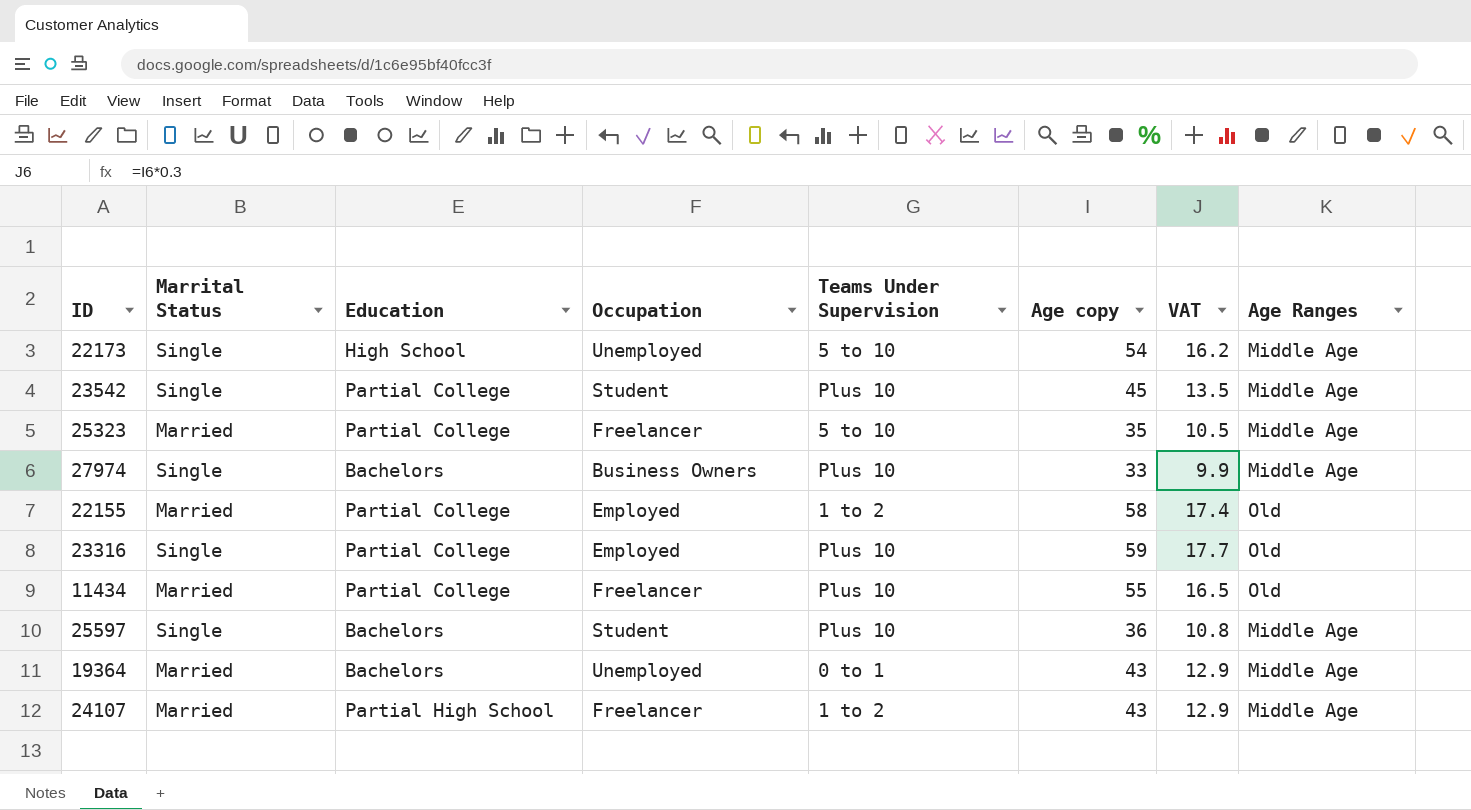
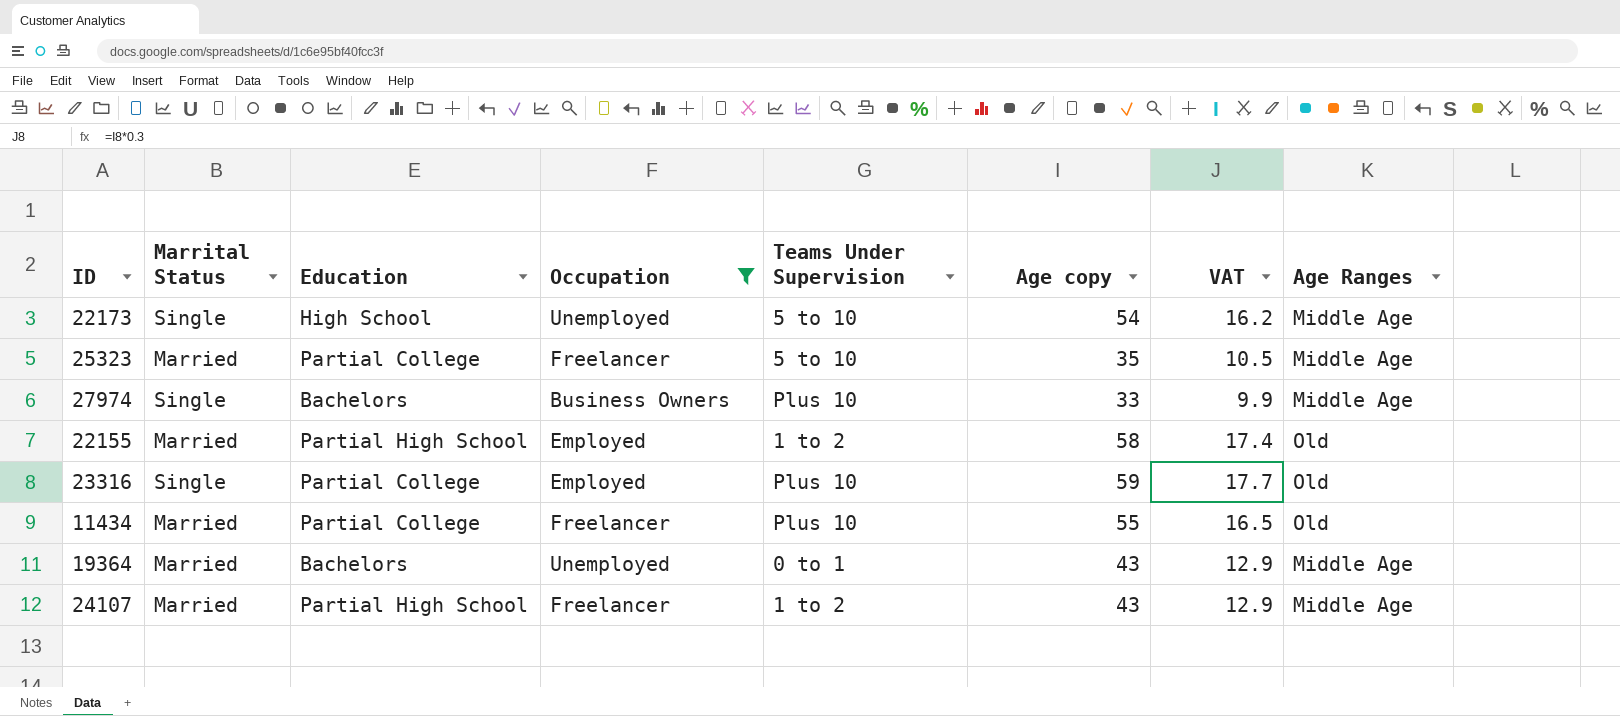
filter: none -> Occupation != Student
22155 | Education: Partial College -> Partial High School

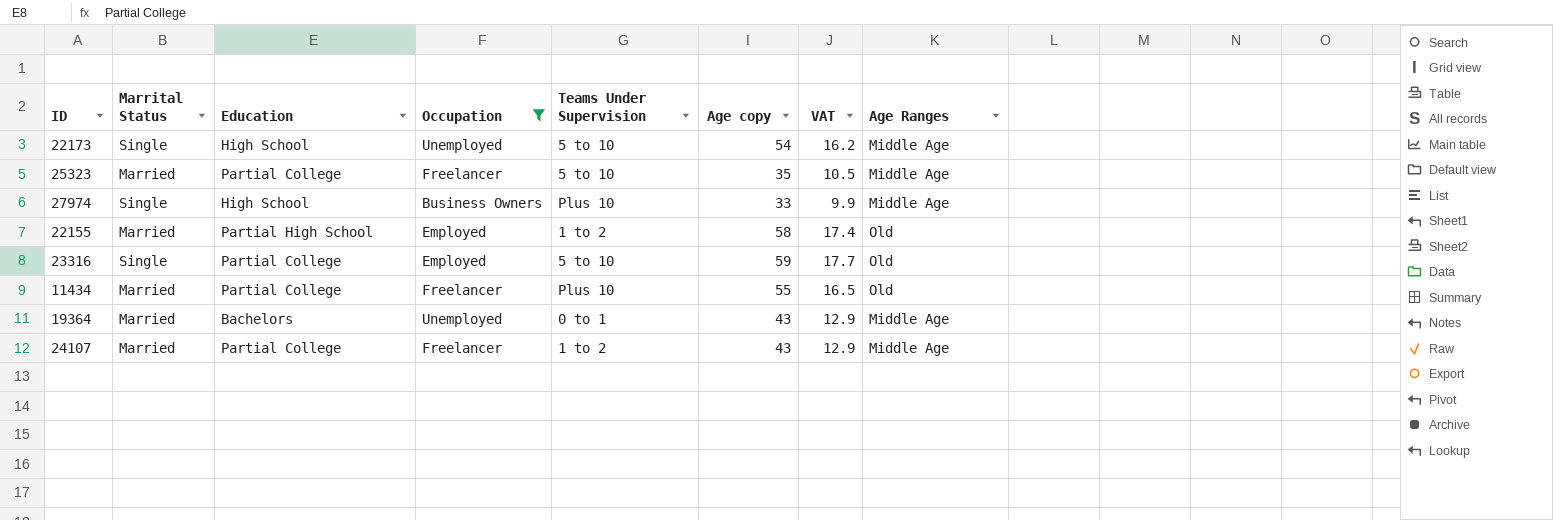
27974 | Education: Bachelors -> High School
23316 | Teams Under Supervision: Plus 10 -> 5 to 10
24107 | Education: Partial High School -> Partial College

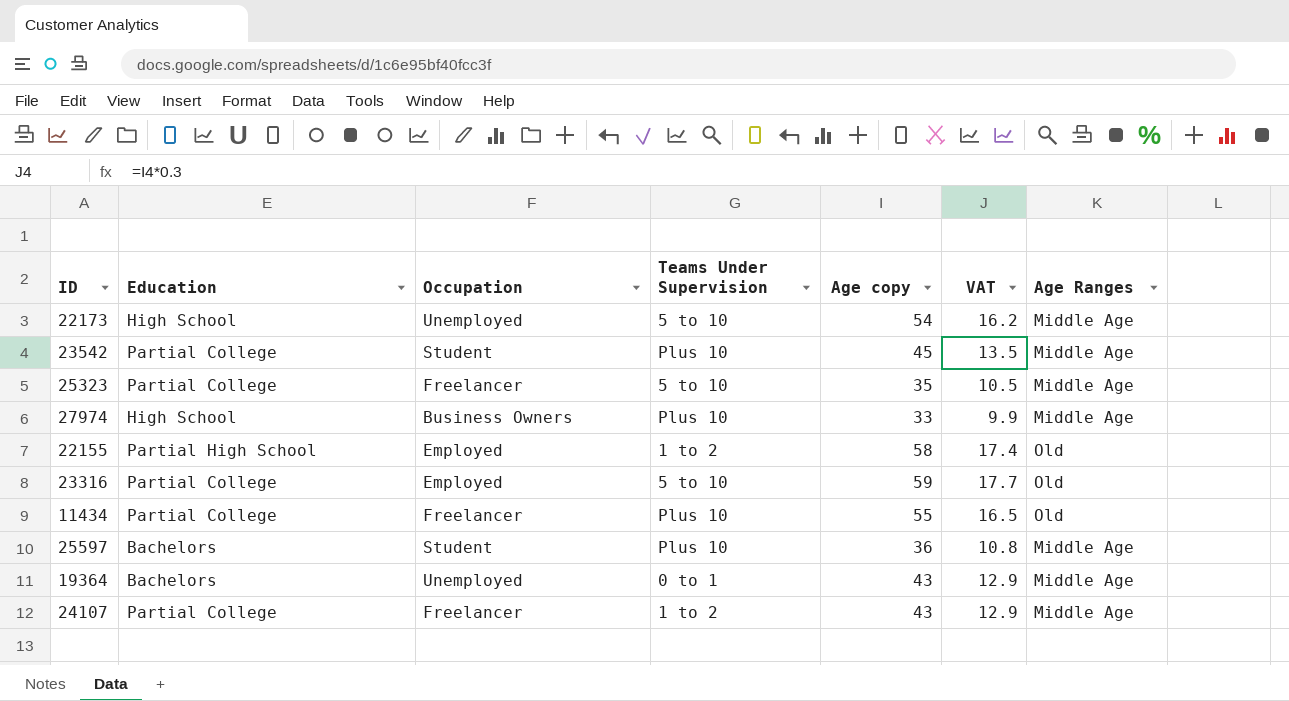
filter: Occupation != Student -> none
column Marrital Status | position: 2 -> none

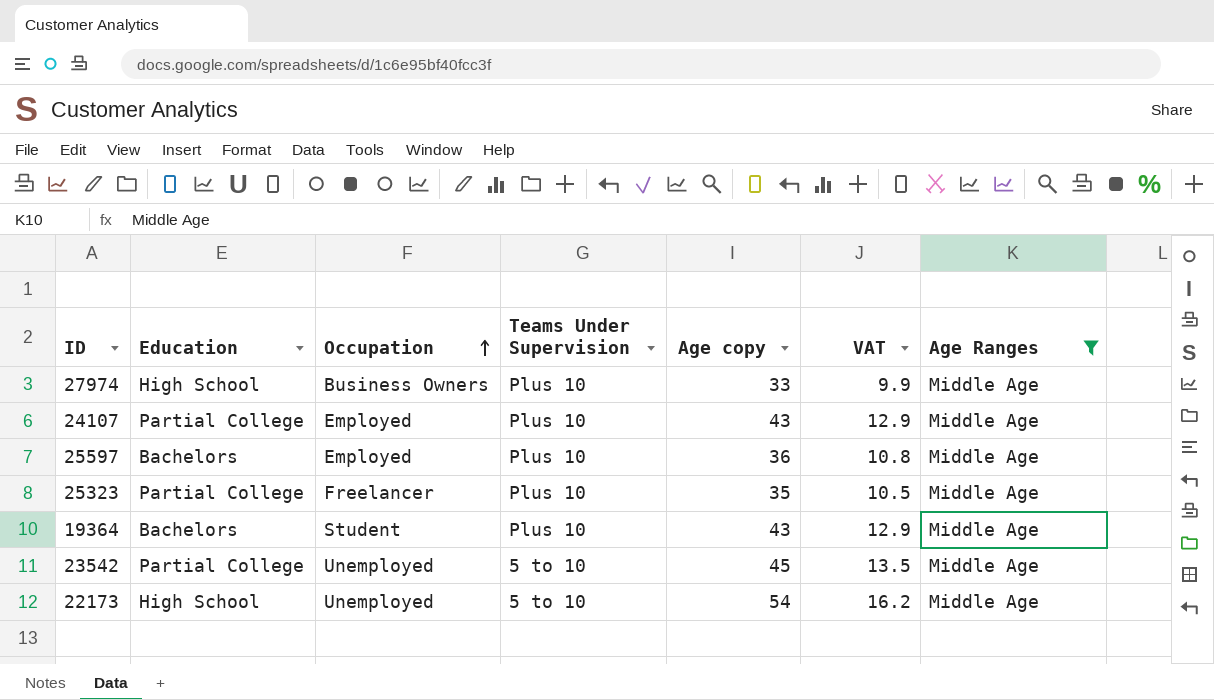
filter: none -> Age Ranges = Middle Age
row order: none -> Occupation ascending
24107 | Occupation: Freelancer -> Employed
24107 | Teams Under Supervision: 1 to 2 -> Plus 10
25597 | Occupation: Student -> Employed
25323 | Teams Under Supervision: 5 to 10 -> Plus 10
19364 | Occupation: Unemployed -> Student
19364 | Teams Under Supervision: 0 to 1 -> Plus 10
23542 | Occupation: Student -> Unemployed
23542 | Teams Under Supervision: Plus 10 -> 5 to 10

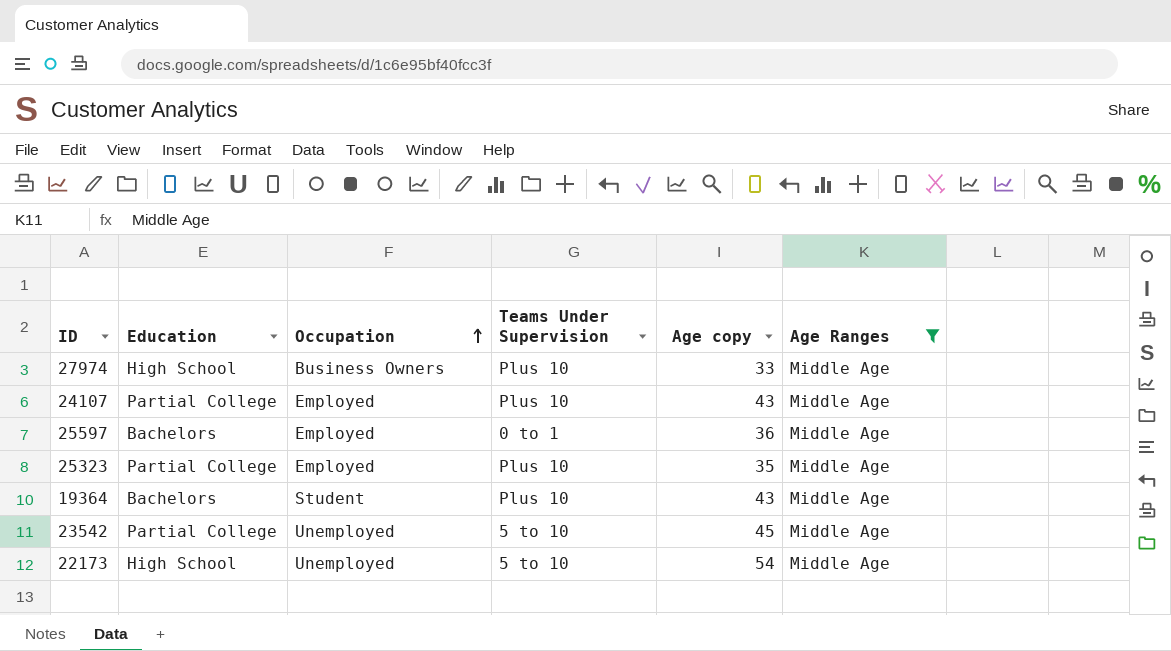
column VAT | formula: [Age copy] * 0.3 -> none
25597 | Teams Under Supervision: Plus 10 -> 0 to 1
25323 | Occupation: Freelancer -> Employed

